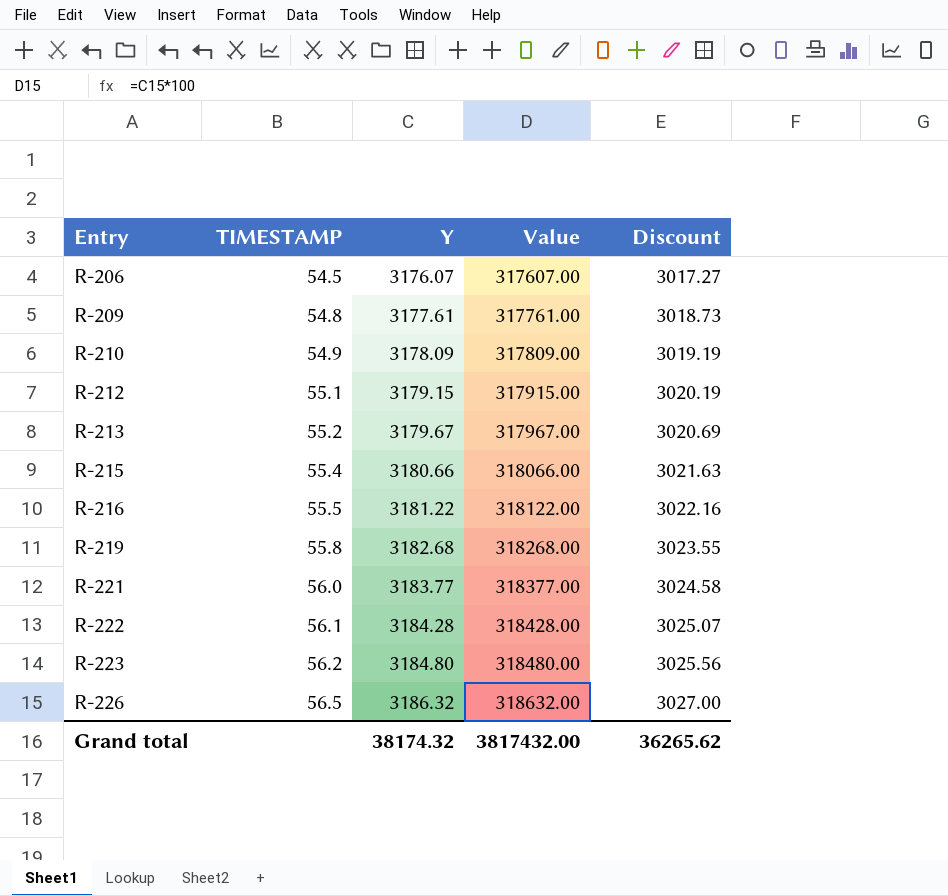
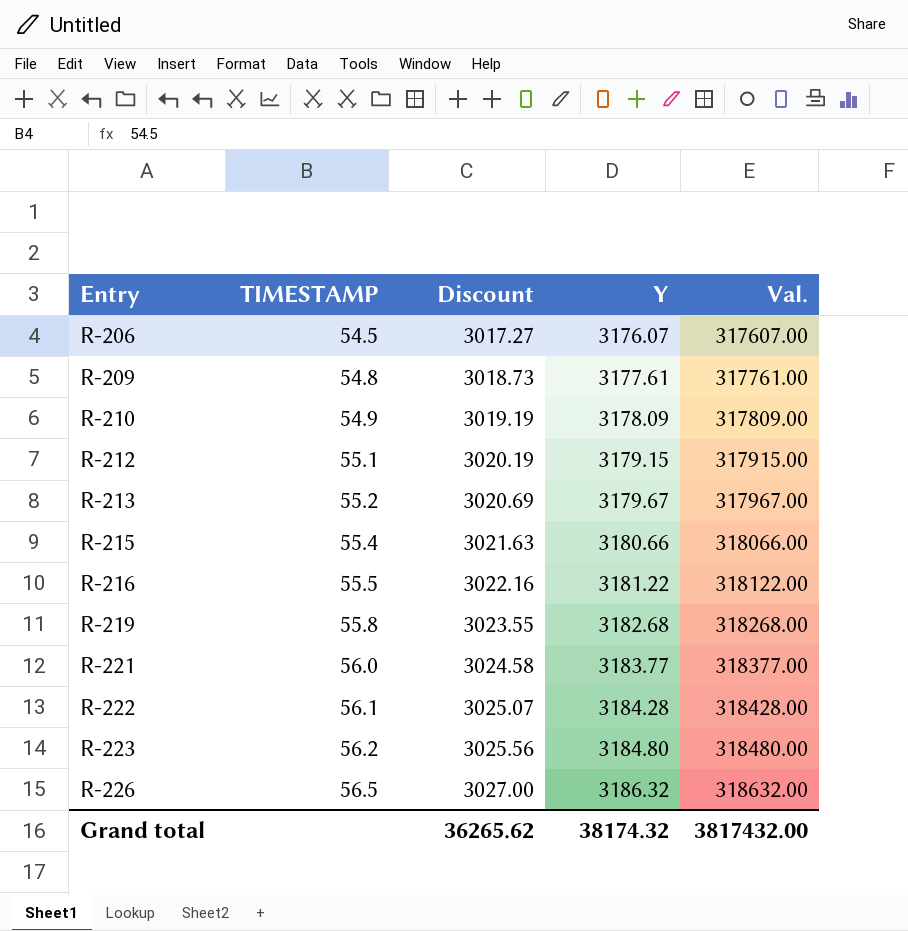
column Discount | position: 5 -> 3
column name: Value -> Val.

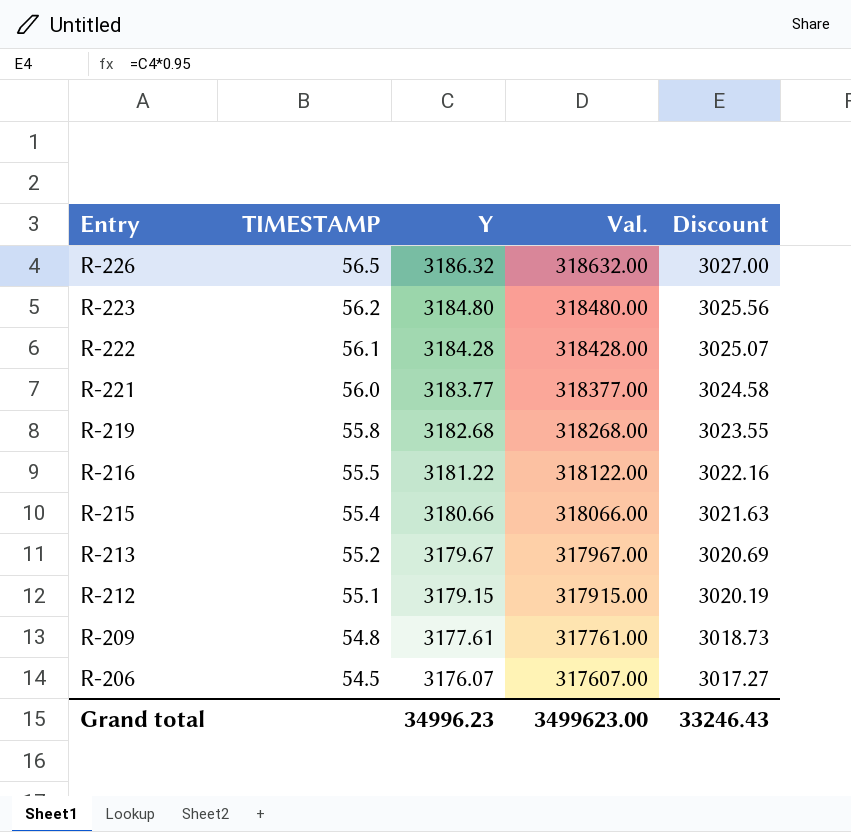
row order: Entry ascending -> Entry descending
column Discount | position: 3 -> 5
row R-210: 54.9 | 3019.19 | 3178.09 | 317809.00 -> none
Grand total | Y: 38174.32 -> 34996.23
Grand total | Val.: 3817432.00 -> 3499623.00
Grand total | Discount: 36265.62 -> 33246.43

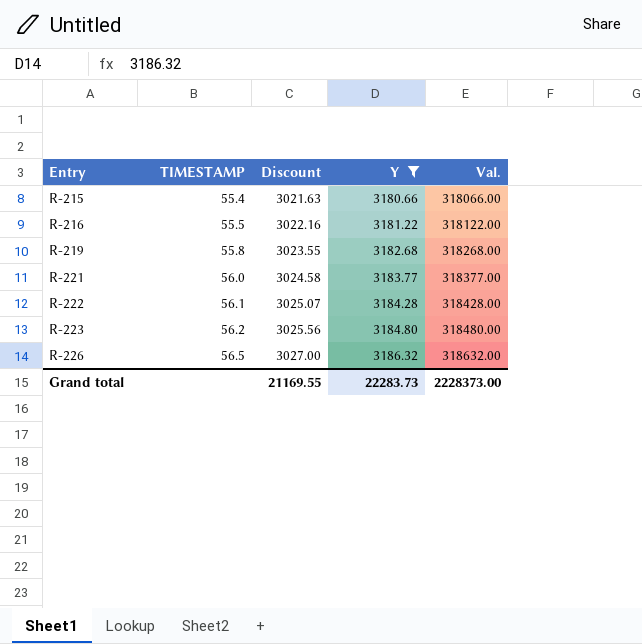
filter: none -> Y >= 3180.66
row order: Entry descending -> Entry ascending
column Discount | position: 5 -> 3
Grand total | Discount: 33246.43 -> 21169.55
Grand total | Y: 34996.23 -> 22283.73
Grand total | Val.: 3499623.00 -> 2228373.00

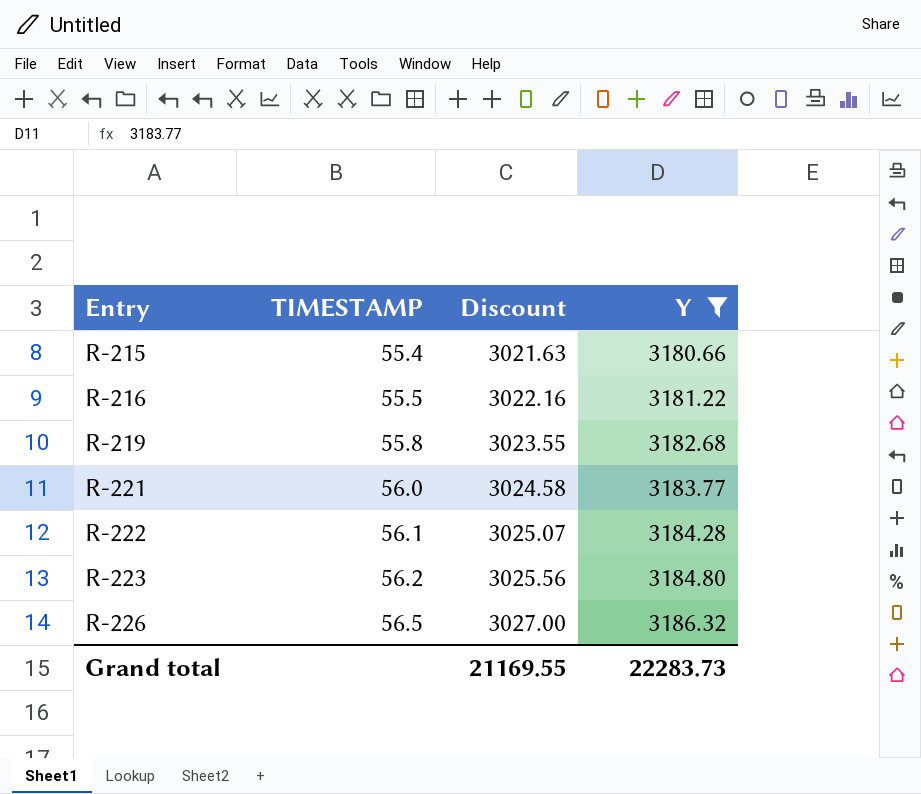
column Val. | formula: [Y] * 100 -> none

